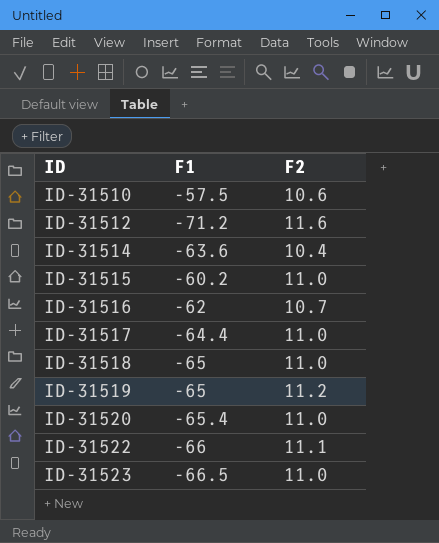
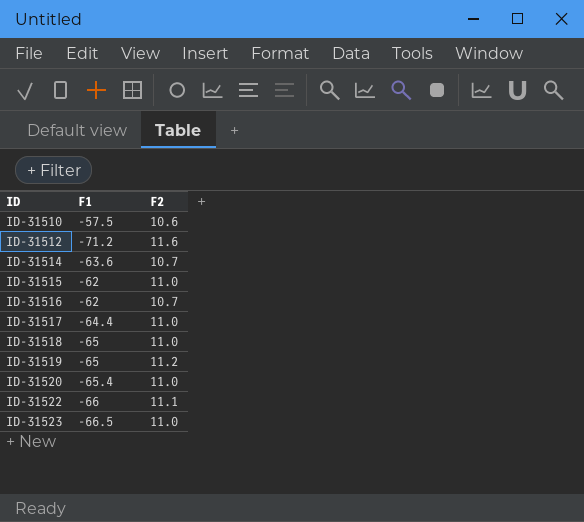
ID-31514 | F2: 10.4 -> 10.7
ID-31515 | F1: -60.2 -> -62

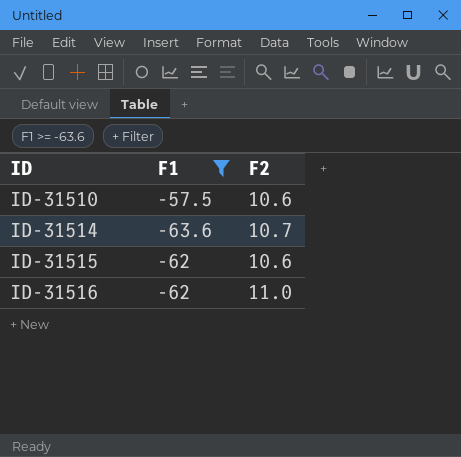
filter: none -> F1 >= -63.6
ID-31515 | F2: 11.0 -> 10.6
ID-31516 | F2: 10.7 -> 11.0

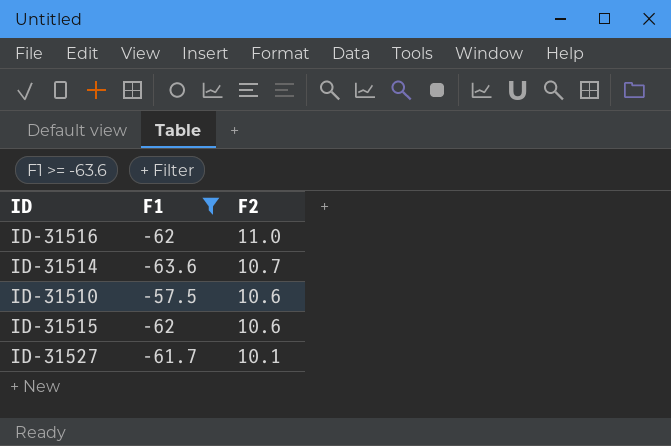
row order: ID ascending -> F2 descending
row ID-31527: none -> -61.7 | 10.1

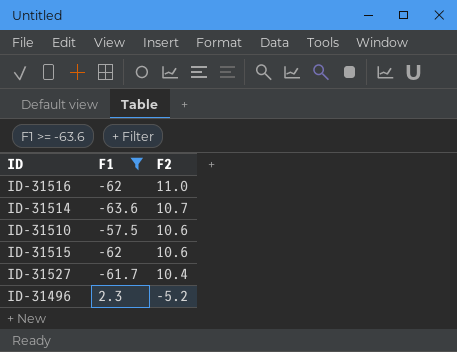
ID-31527 | F2: 10.1 -> 10.4
row ID-31496: none -> 2.3 | -5.2

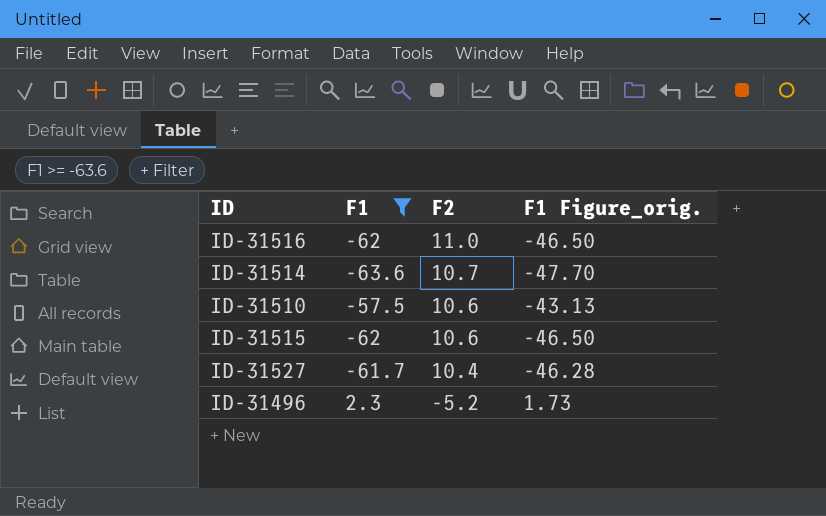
column F1 Figure_orig. | formula: none -> [F1] * 0.75

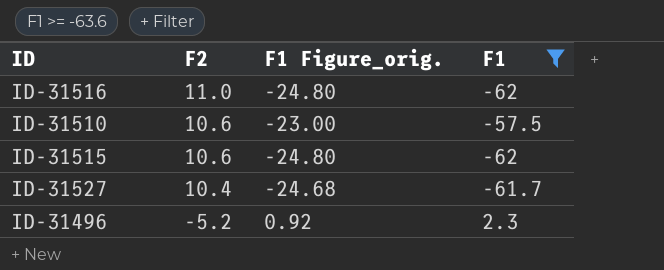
column F1 Figure_orig. | formula: [F1] * 0.75 -> [F1] * 0.4
column F1 | position: 2 -> 4
row ID-31514: -63.6 | 10.7 | -47.70 -> none

